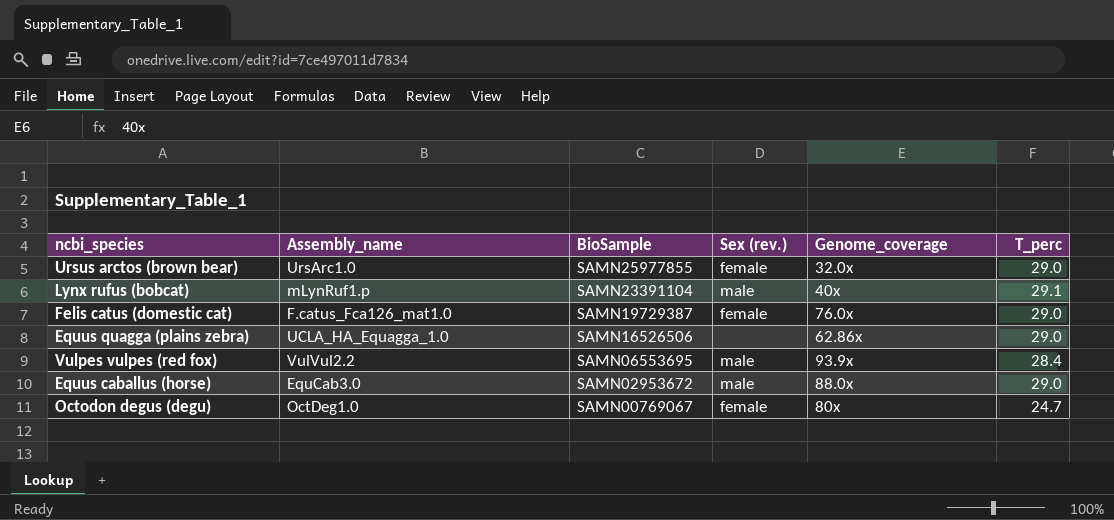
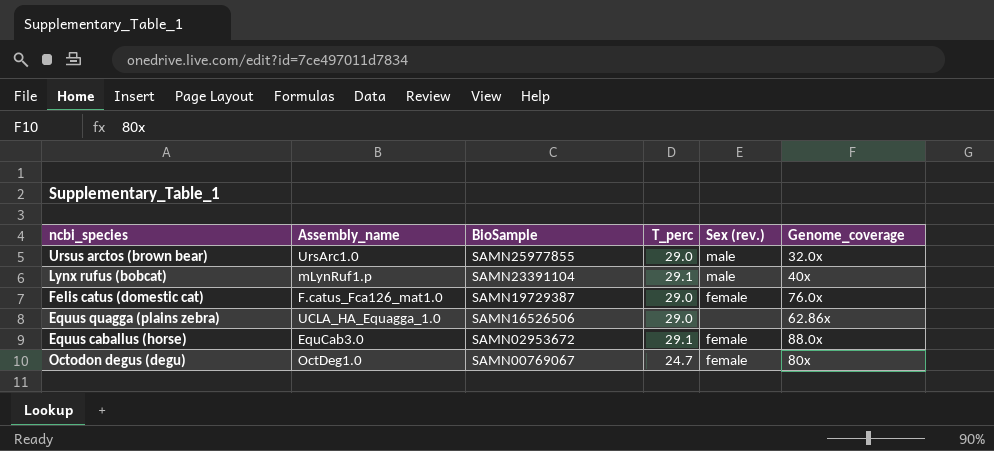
column T_perc | position: 6 -> 4
row Vulpes vulpes (red fox): VulVul2.2 | SAMN06553695 | male | 93.9x | 28.4 -> none
Ursus arctos (brown bear) | Sex (rev.): female -> male
Equus caballus (horse) | T_perc: 29.0 -> 29.1
Equus caballus (horse) | Sex (rev.): male -> female

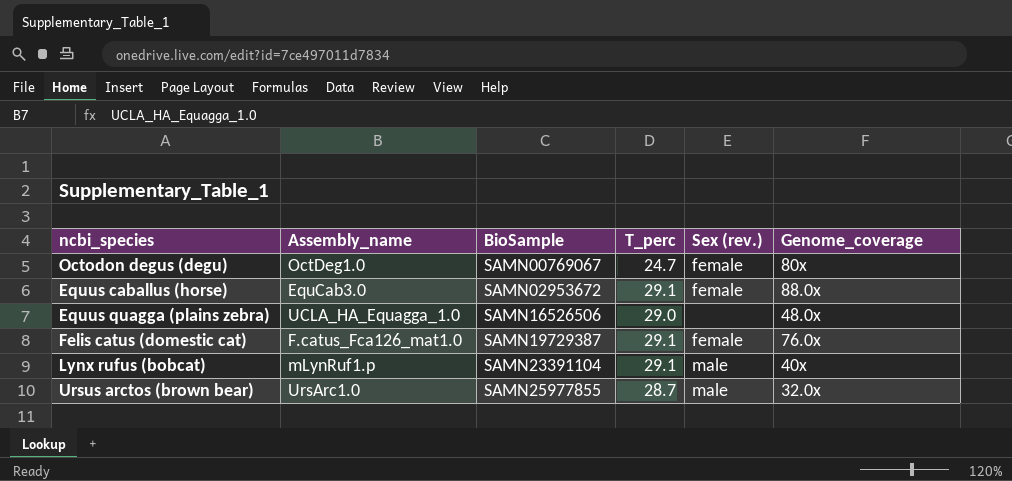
row order: BioSample descending -> BioSample ascending
Equus quagga (plains zebra) | Genome_coverage: 62.86x -> 48.0x
Felis catus (domestic cat) | T_perc: 29.0 -> 29.1
Ursus arctos (brown bear) | T_perc: 29.0 -> 28.7

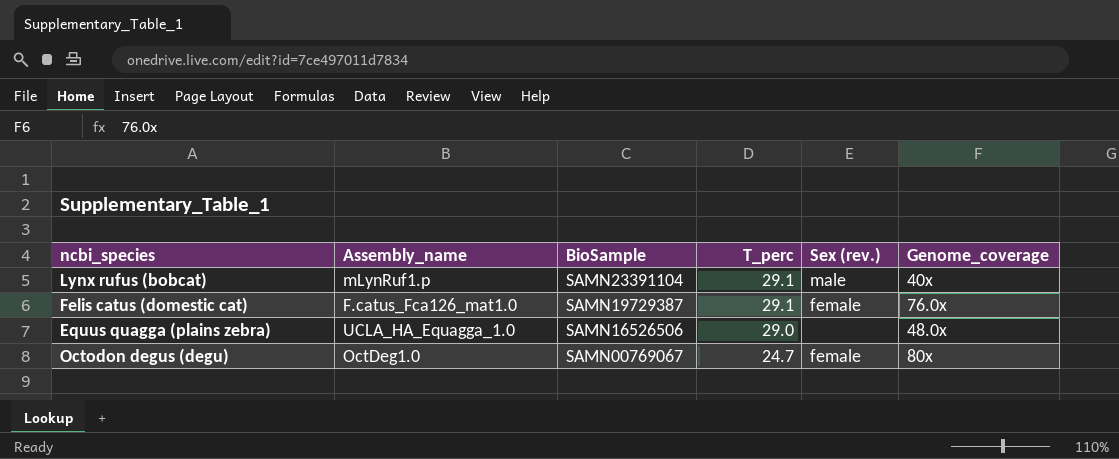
row order: BioSample ascending -> BioSample descending
row Equus caballus (horse): EquCab3.0 | SAMN02953672 | 29.1 | female | 88.0x -> none
row Ursus arctos (brown bear): UrsArc1.0 | SAMN25977855 | 28.7 | male | 32.0x -> none

